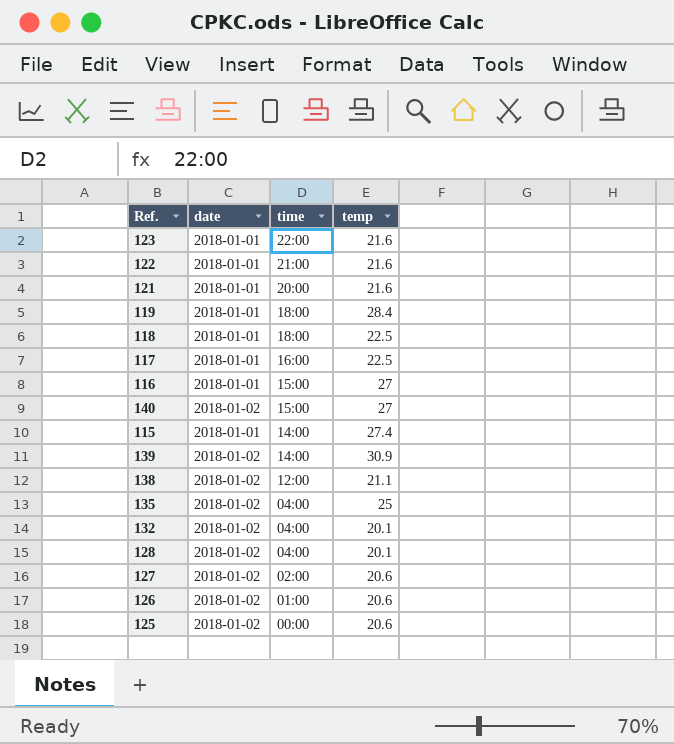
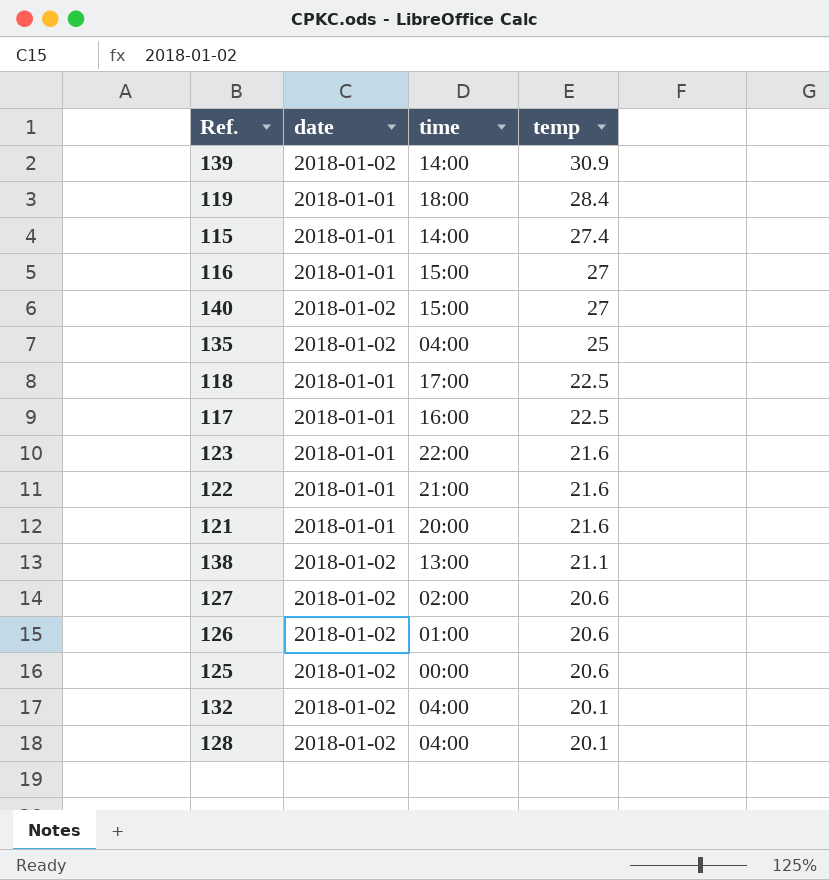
row order: time descending -> temp descending
118 | time: 18:00 -> 17:00
138 | time: 12:00 -> 13:00

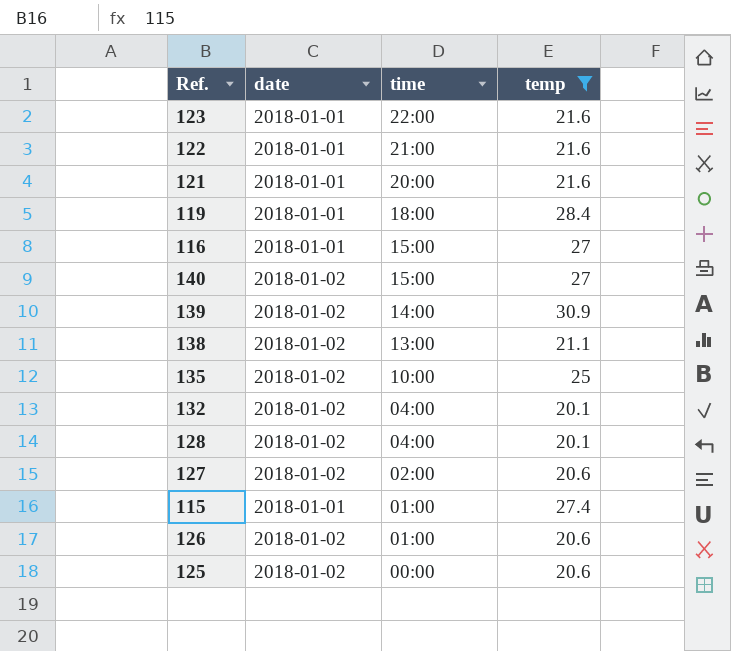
filter: none -> temp != 22.5
row order: temp descending -> time descending
135 | time: 04:00 -> 10:00
115 | time: 14:00 -> 01:00

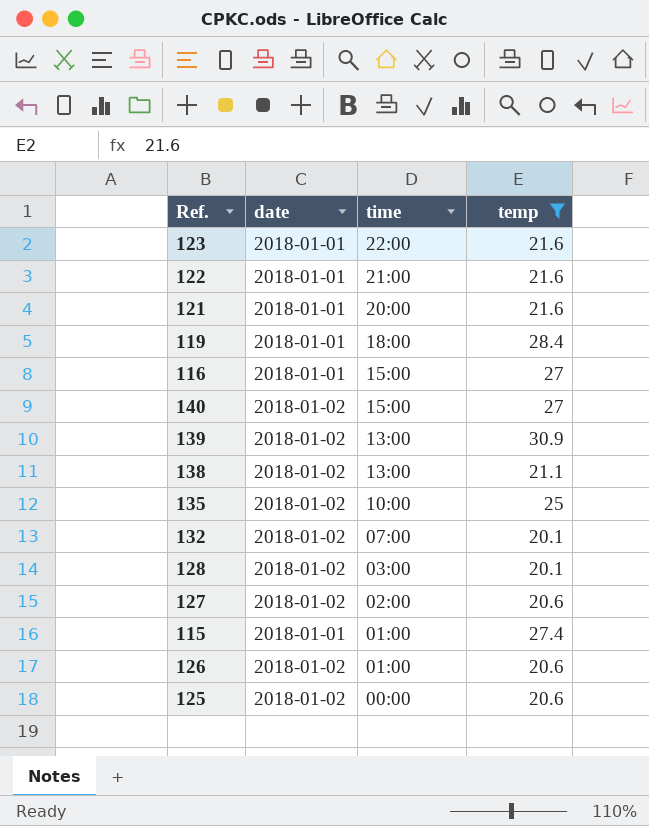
139 | time: 14:00 -> 13:00
132 | time: 04:00 -> 07:00
128 | time: 04:00 -> 03:00

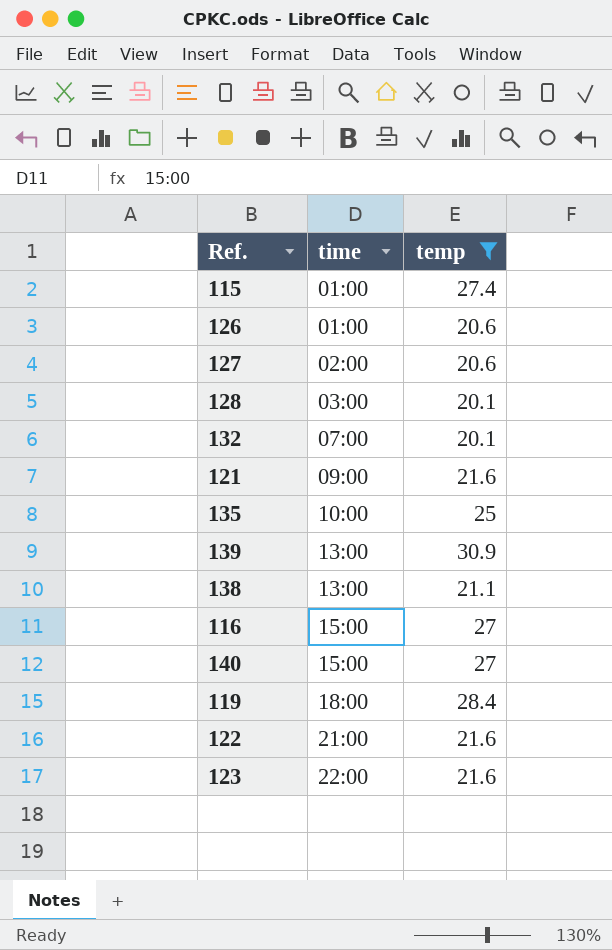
row order: time descending -> time ascending
column date | position: 2 -> none
row 125: 2018-01-02 | 00:00 | 20.6 -> none
121 | time: 20:00 -> 09:00

